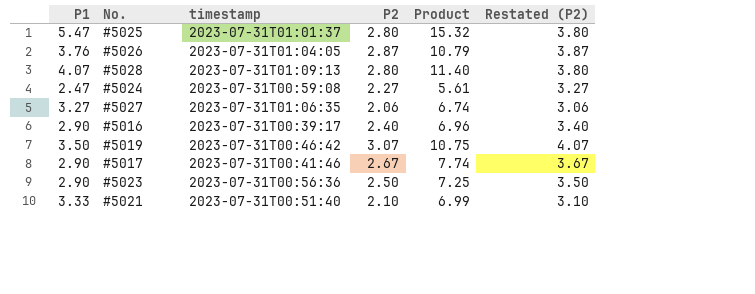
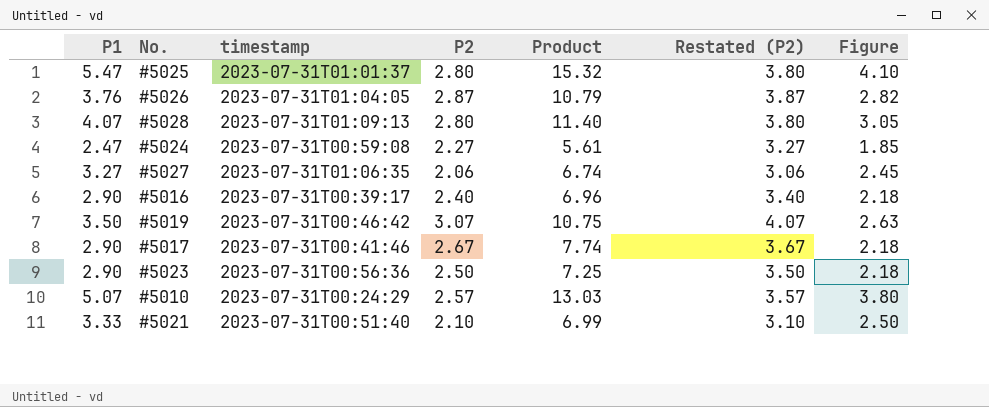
column Figure | formula: none -> [P1] * 0.75
row #5010: none -> 5.07 | 2023-07-31T00:24:29 | 2.57 | 13.03 | 3.57 | 3.80

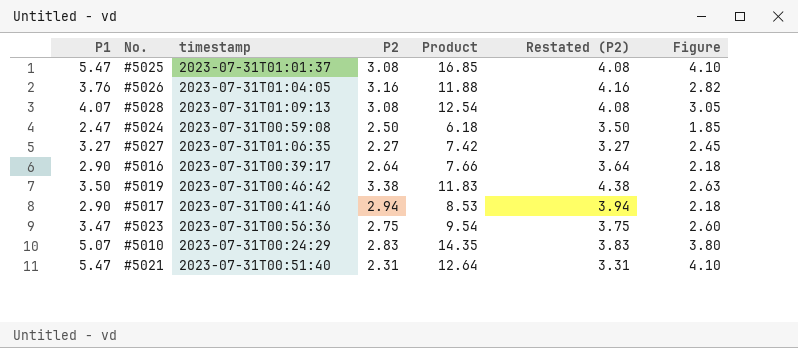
#5025 | P2: 2.80 -> 3.08
#5025 | Product: 15.32 -> 16.85
#5025 | Restated (P2): 3.80 -> 4.08
#5026 | P2: 2.87 -> 3.16
#5026 | Product: 10.79 -> 11.88
#5026 | Restated (P2): 3.87 -> 4.16
#5028 | P2: 2.80 -> 3.08
#5028 | Product: 11.40 -> 12.54
#5028 | Restated (P2): 3.80 -> 4.08
#5024 | P2: 2.27 -> 2.50
#5024 | Product: 5.61 -> 6.18
#5024 | Restated (P2): 3.27 -> 3.50
#5027 | P2: 2.06 -> 2.27
#5027 | Product: 6.74 -> 7.42
#5027 | Restated (P2): 3.06 -> 3.27
#5016 | P2: 2.40 -> 2.64
#5016 | Product: 6.96 -> 7.66
#5016 | Restated (P2): 3.40 -> 3.64
#5019 | P2: 3.07 -> 3.38
#5019 | Product: 10.75 -> 11.83
#5019 | Restated (P2): 4.07 -> 4.38
#5017 | P2: 2.67 -> 2.94
#5017 | Product: 7.74 -> 8.53
#5017 | Restated (P2): 3.67 -> 3.94
#5023 | P1: 2.90 -> 3.47
#5023 | P2: 2.50 -> 2.75
#5023 | Product: 7.25 -> 9.54
#5023 | Restated (P2): 3.50 -> 3.75
#5023 | Figure: 2.18 -> 2.60
#5010 | P2: 2.57 -> 2.83
#5010 | Product: 13.03 -> 14.35
#5010 | Restated (P2): 3.57 -> 3.83
#5021 | P1: 3.33 -> 5.47
#5021 | P2: 2.10 -> 2.31
#5021 | Product: 6.99 -> 12.64
#5021 | Restated (P2): 3.10 -> 3.31
#5021 | Figure: 2.50 -> 4.10

